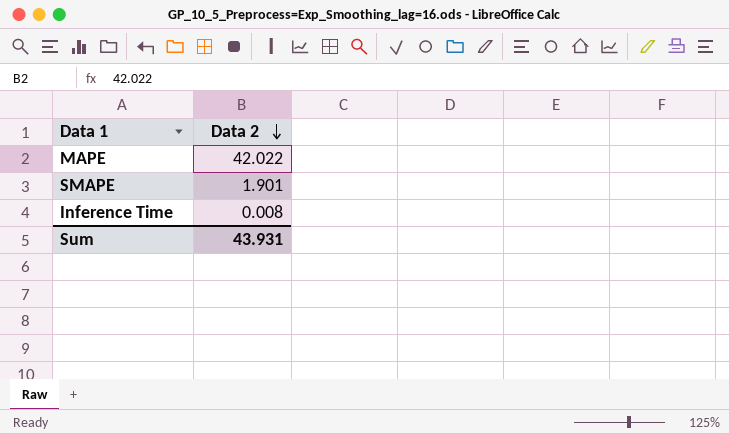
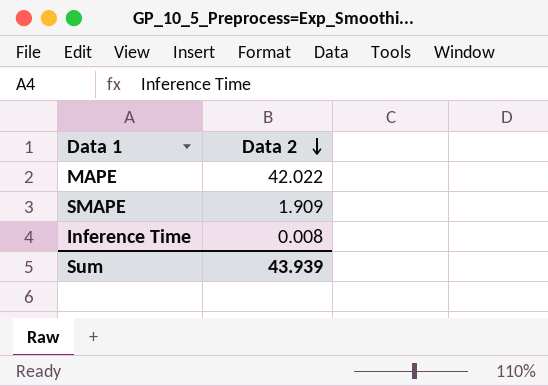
SMAPE | Data 2: 1.901 -> 1.909
Sum | Data 2: 43.931 -> 43.939

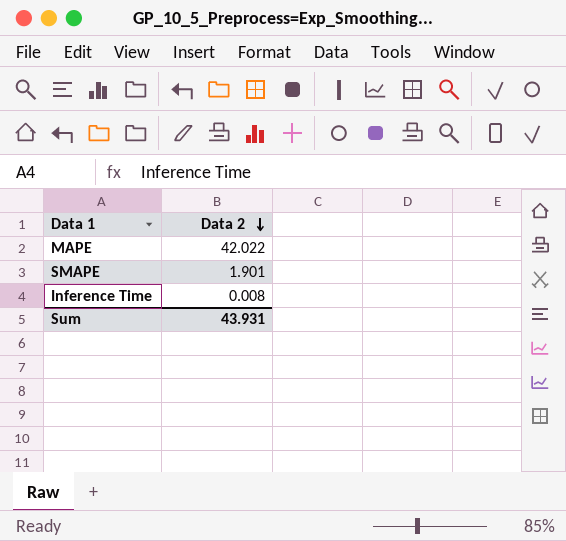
SMAPE | Data 2: 1.909 -> 1.901
Sum | Data 2: 43.939 -> 43.931

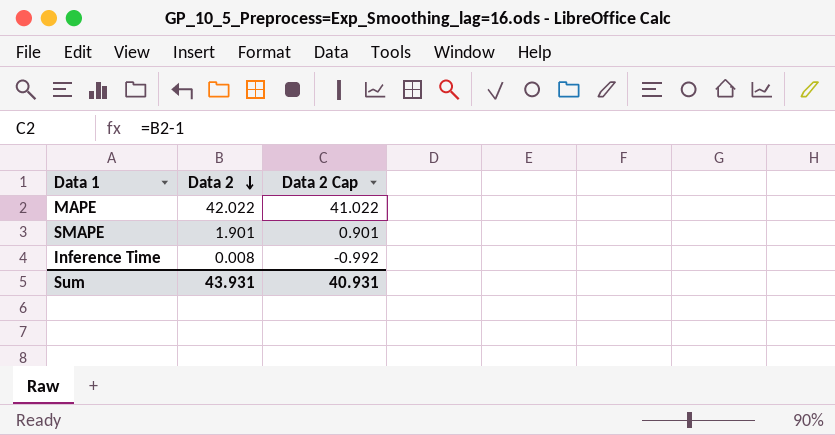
column Data 2 Cap | formula: none -> [Data 2] - 1

